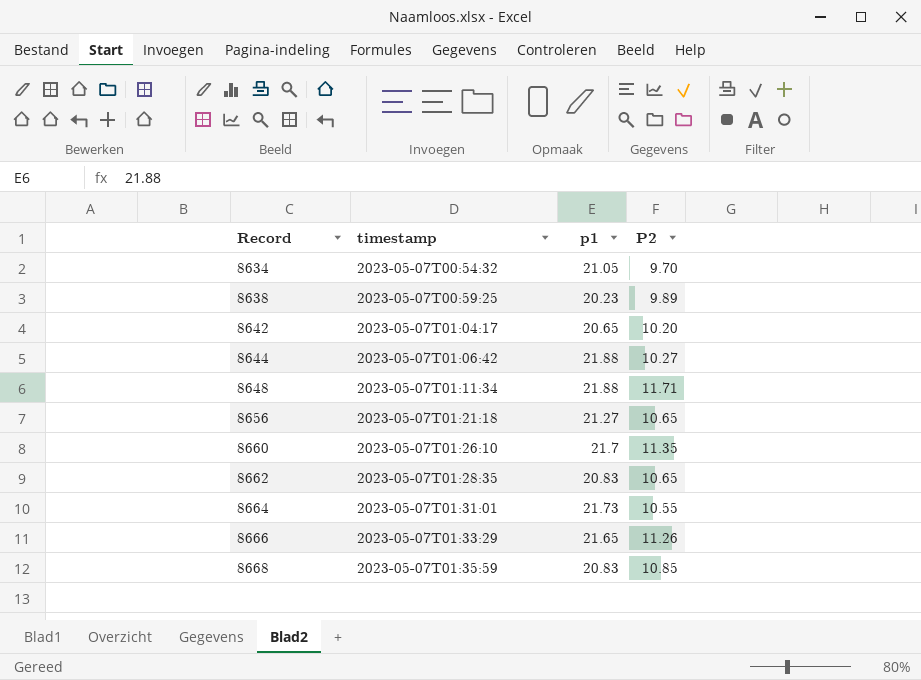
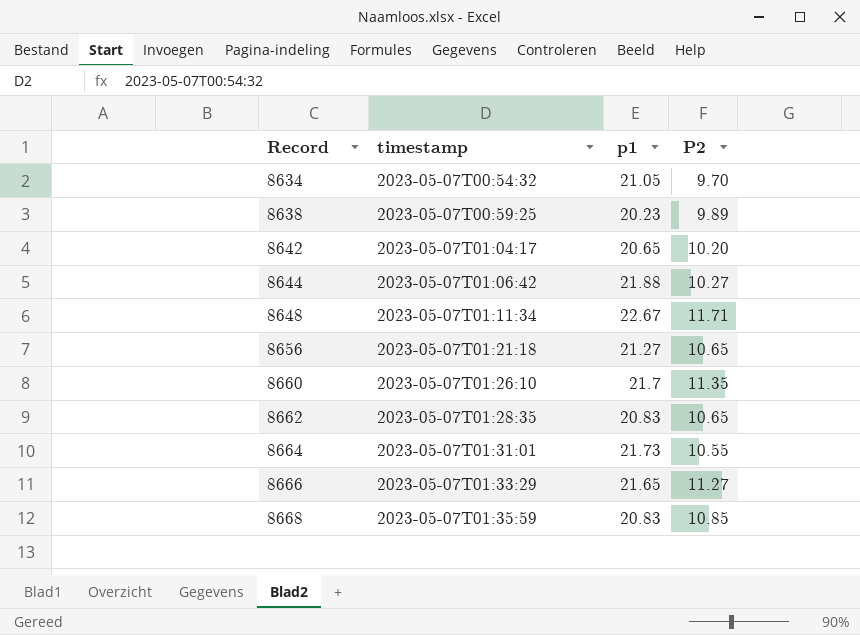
8648 | p1: 21.88 -> 22.67
8666 | P2: 11.26 -> 11.27

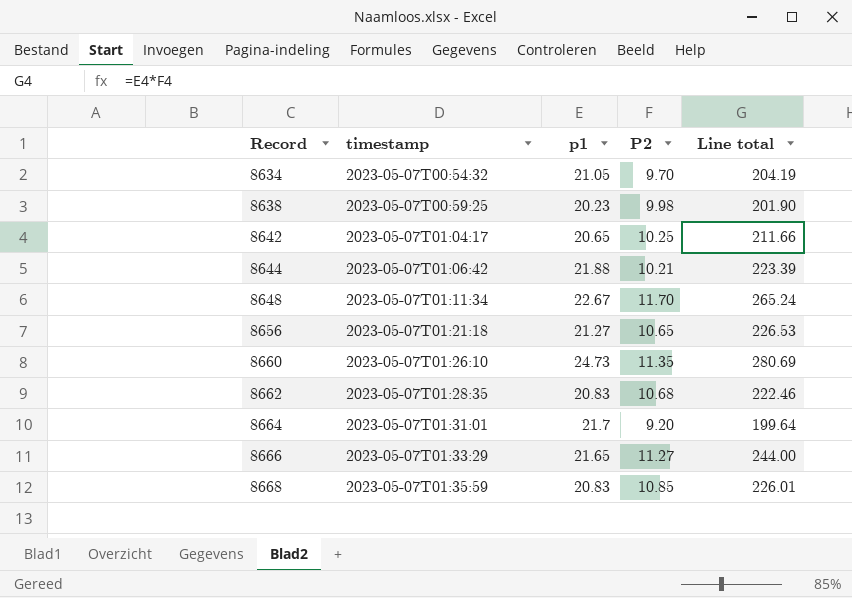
column Line total | formula: none -> [p1] * [P2]
8638 | P2: 9.89 -> 9.98
8642 | P2: 10.20 -> 10.25
8644 | P2: 10.27 -> 10.21
8648 | P2: 11.71 -> 11.70
8660 | p1: 21.7 -> 24.73
8662 | P2: 10.65 -> 10.68
8664 | p1: 21.73 -> 21.7
8664 | P2: 10.55 -> 9.20

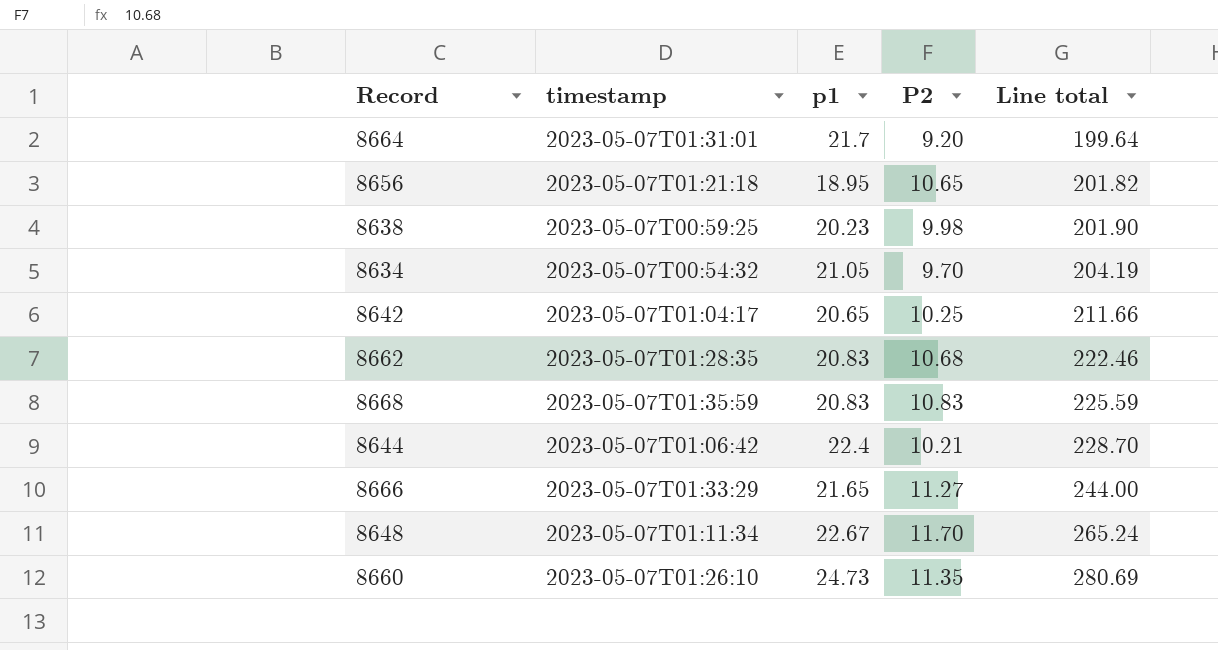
row order: Record ascending -> Line total ascending
8656 | p1: 21.27 -> 18.95
8656 | Line total: 226.53 -> 201.82
8668 | P2: 10.85 -> 10.83
8668 | Line total: 226.01 -> 225.59
8644 | p1: 21.88 -> 22.4
8644 | Line total: 223.39 -> 228.70

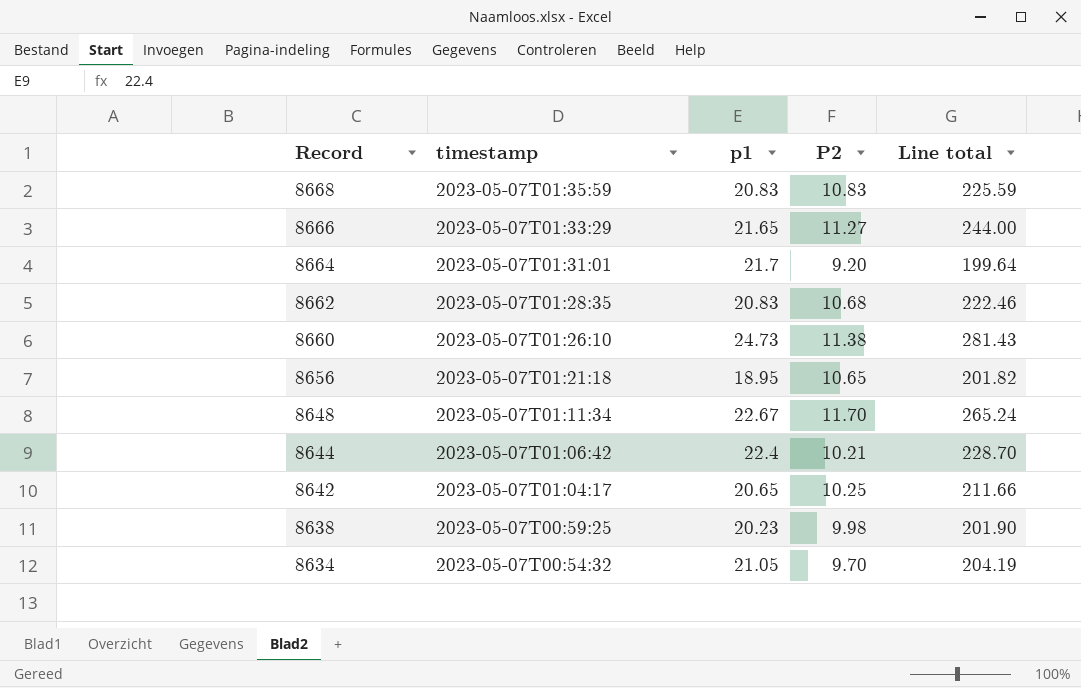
row order: Line total ascending -> Record descending
8660 | P2: 11.35 -> 11.38
8660 | Line total: 280.69 -> 281.43

